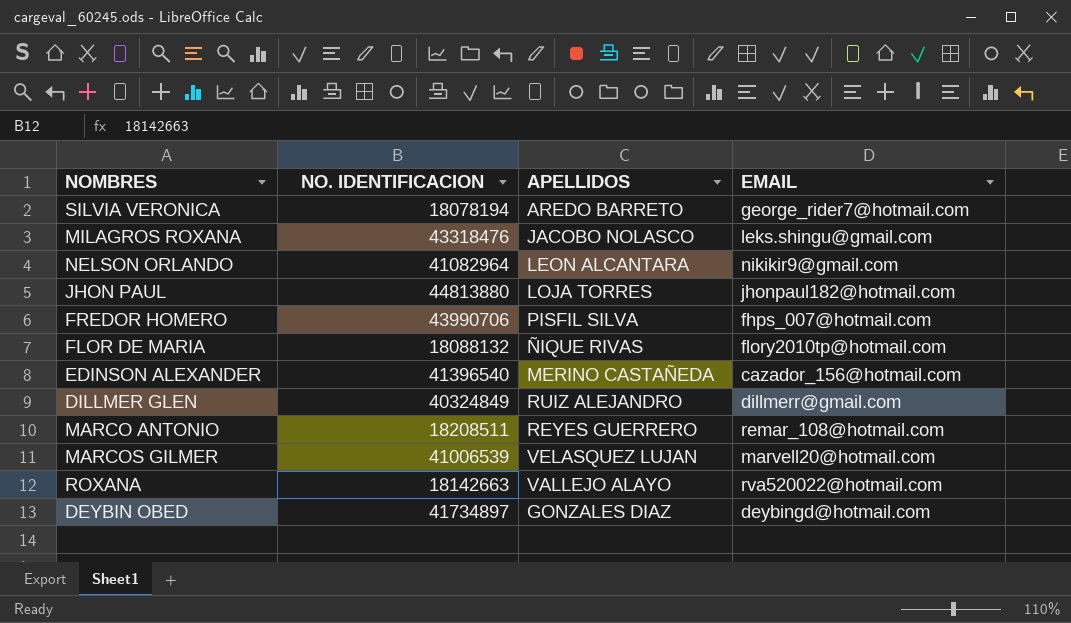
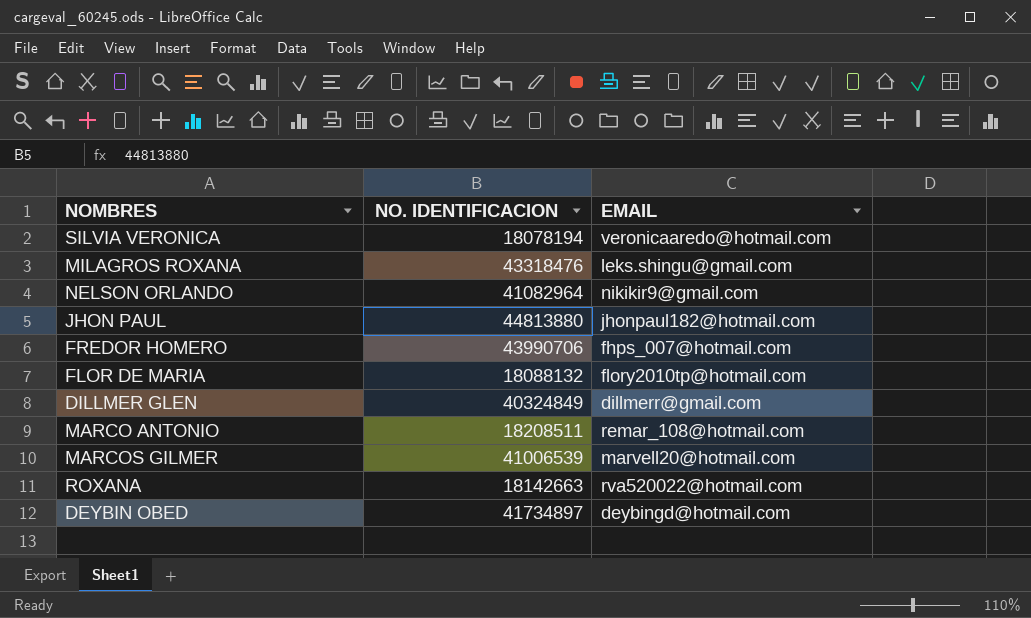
column APELLIDOS | position: 3 -> none
row EDINSON ALEXANDER: 41396540 | MERINO CASTAÑEDA | cazador_156@hotmail.com -> none
SILVIA VERONICA | EMAIL: george_rider7@hotmail.com -> veronicaaredo@hotmail.com

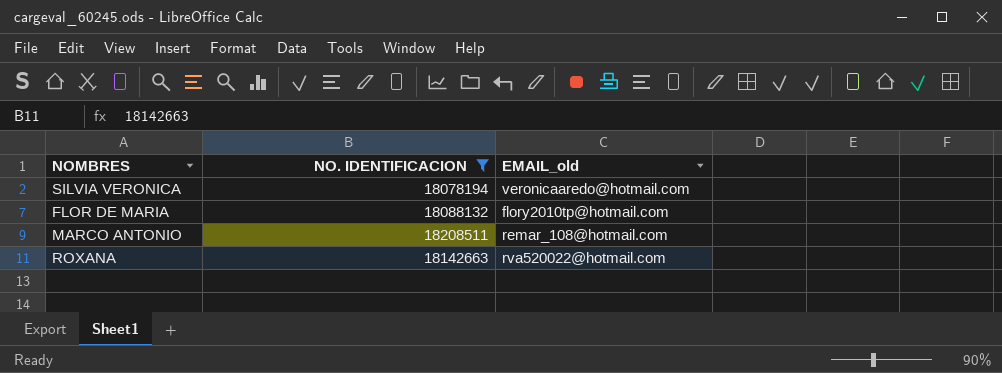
filter: none -> NO. IDENTIFICACION <= 18208511
column name: EMAIL -> EMAIL_old

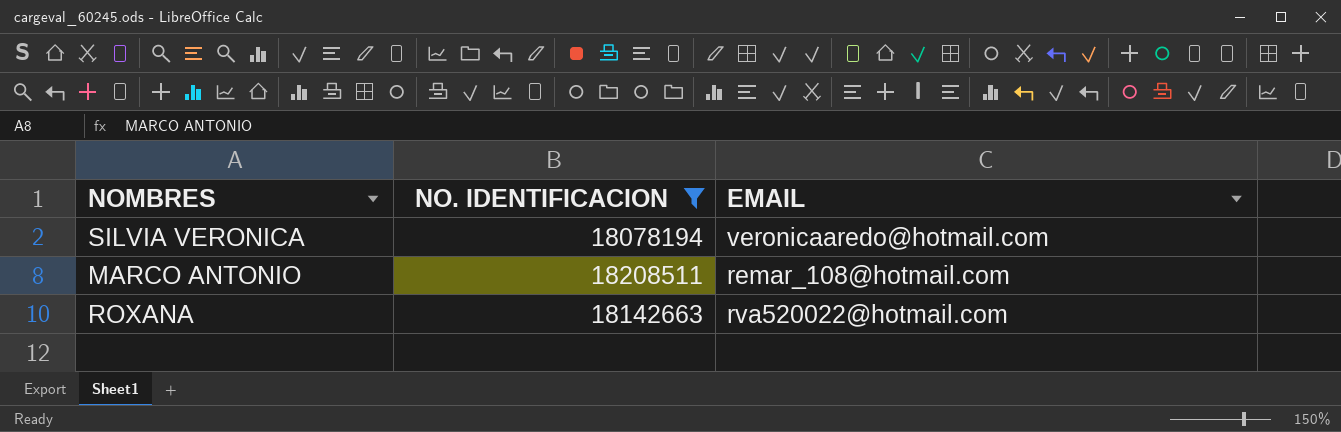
column name: EMAIL_old -> EMAIL
row FLOR DE MARIA: 18088132 | flory2010tp@hotmail.com -> none

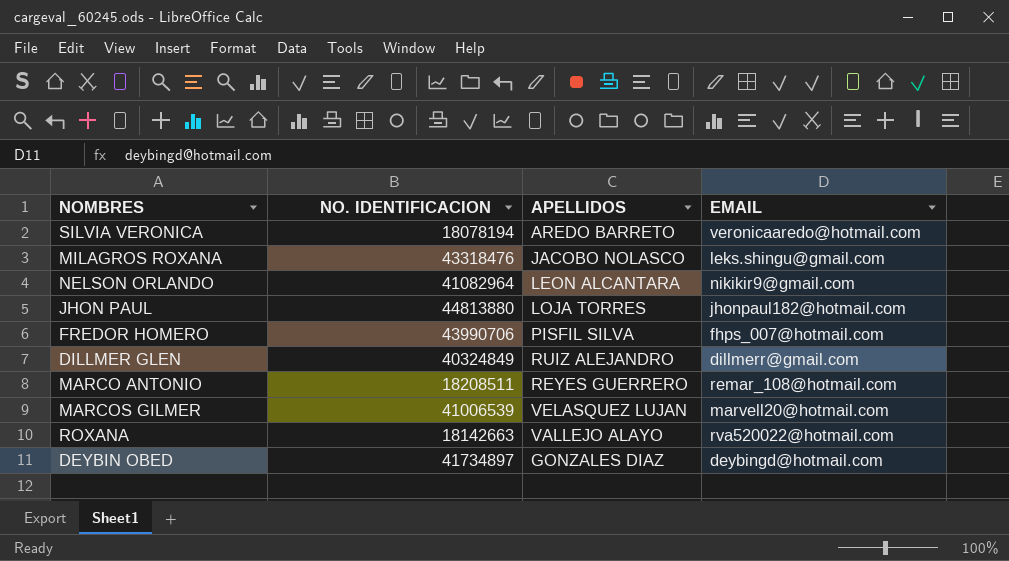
filter: NO. IDENTIFICACION <= 18208511 -> none
column APELLIDOS | position: none -> 3

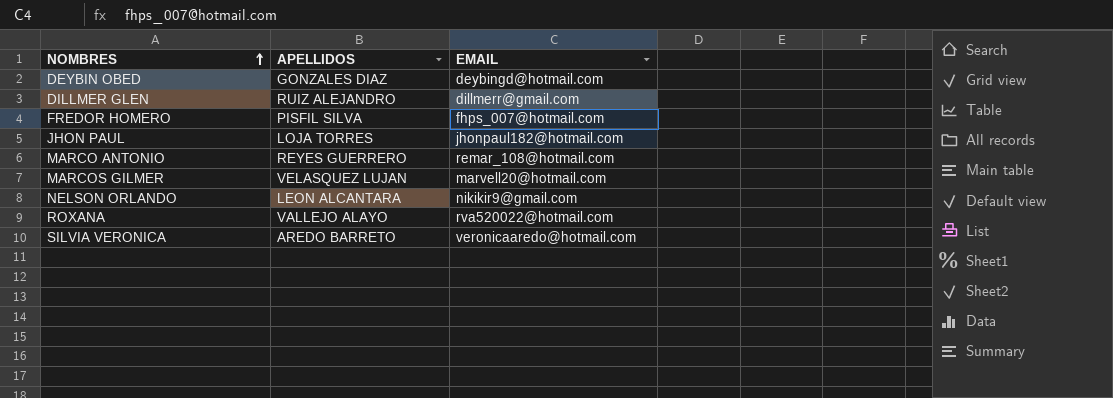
row order: none -> NOMBRES ascending
column NO. IDENTIFICACION | position: 2 -> none
row MILAGROS ROXANA: 43318476 | JACOBO NOLASCO | leks.shingu@gmail.com -> none

